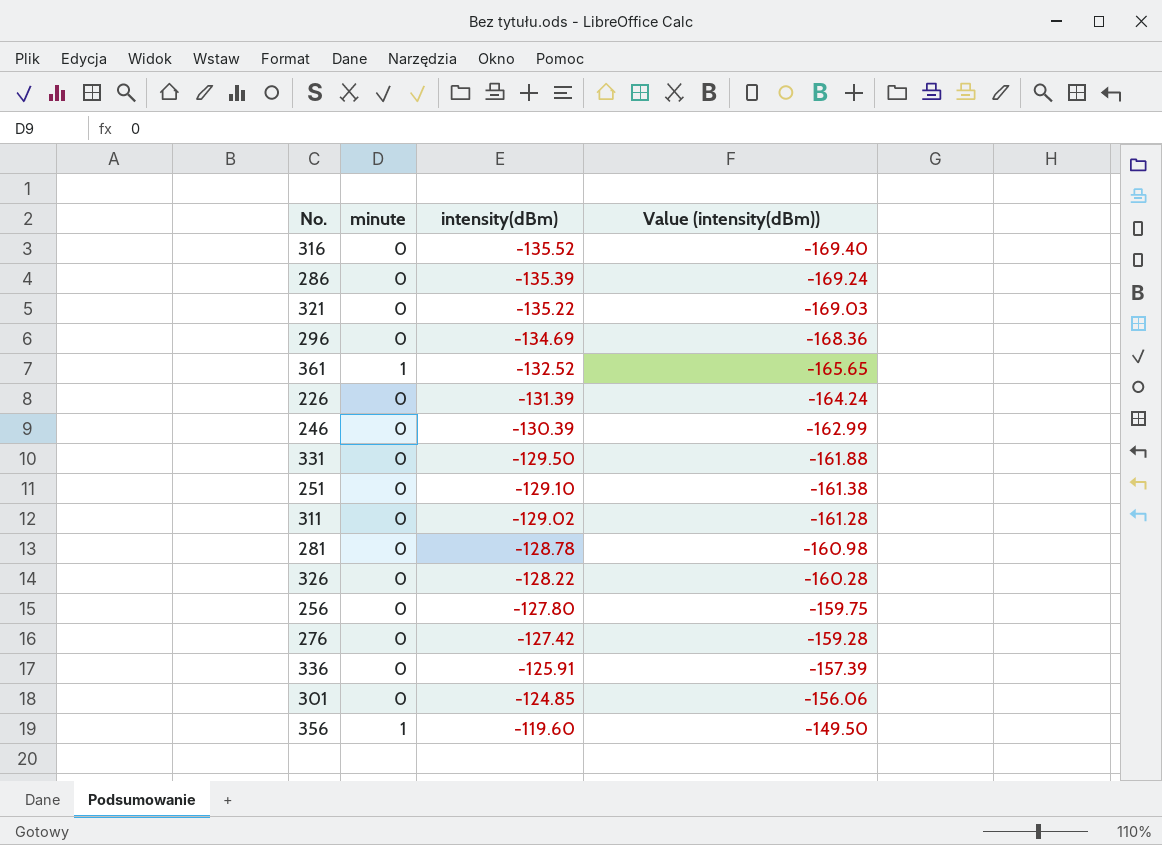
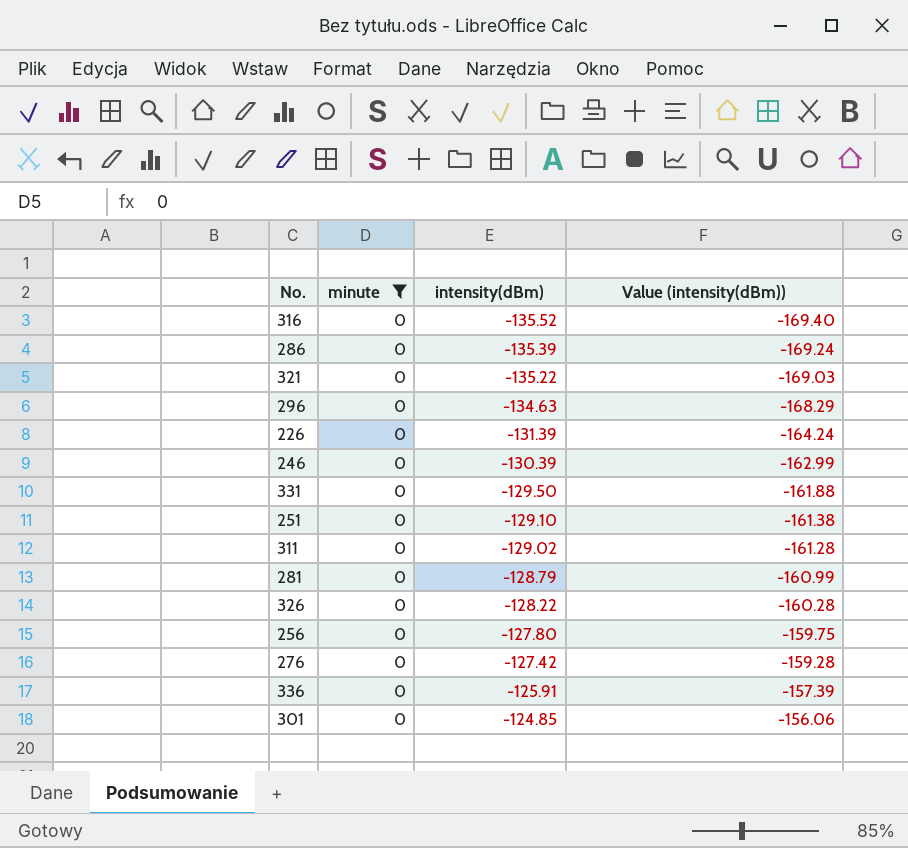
filter: none -> minute = 0
296 | intensity(dBm): -134.69 -> -134.63
296 | Value (intensity(dBm)): -168.36 -> -168.29
281 | intensity(dBm): -128.78 -> -128.79
281 | Value (intensity(dBm)): -160.98 -> -160.99

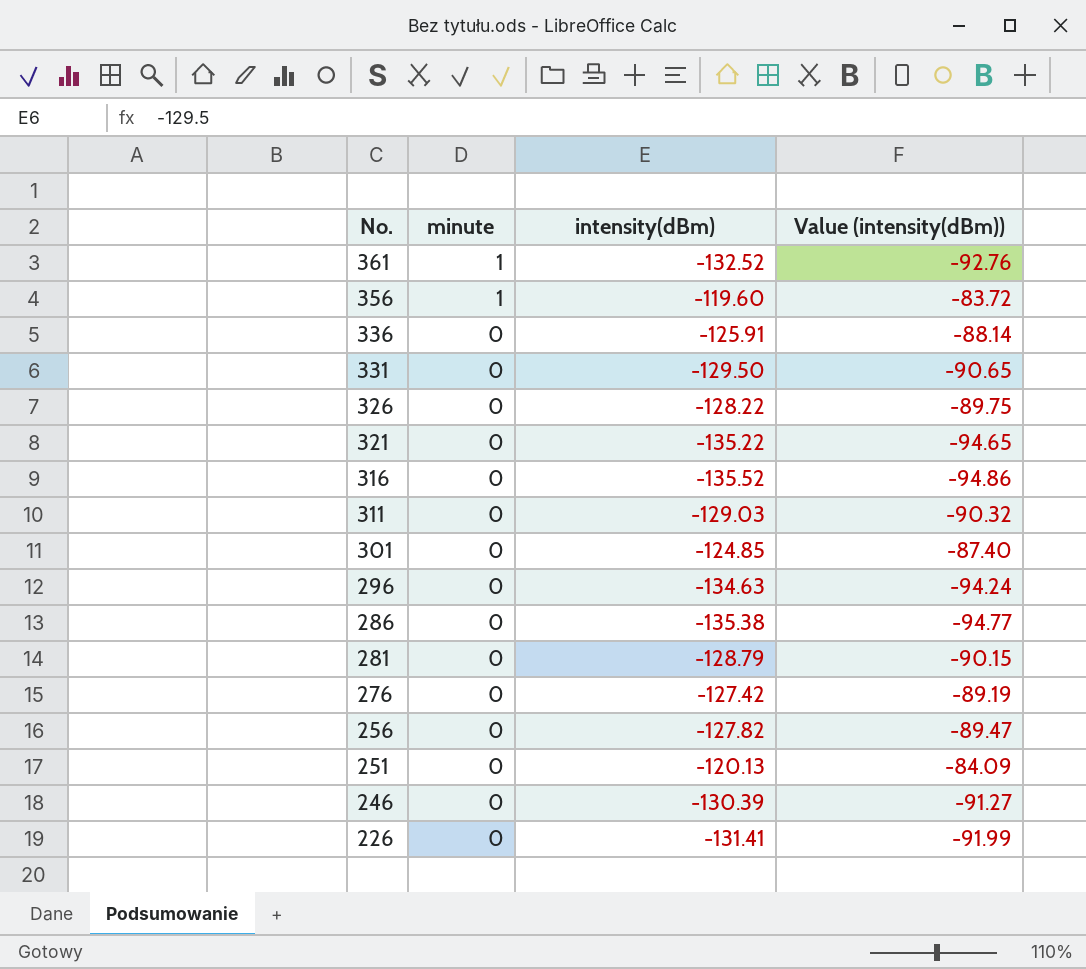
filter: minute = 0 -> none
row order: intensity(dBm) ascending -> No. descending
column Value (intensity(dBm)) | formula: [intensity(dBm)] * 1.25 -> [intensity(dBm)] * 0.7
311 | intensity(dBm): -129.02 -> -129.03
286 | intensity(dBm): -135.39 -> -135.38
256 | intensity(dBm): -127.80 -> -127.82
251 | intensity(dBm): -129.10 -> -120.13
226 | intensity(dBm): -131.39 -> -131.41

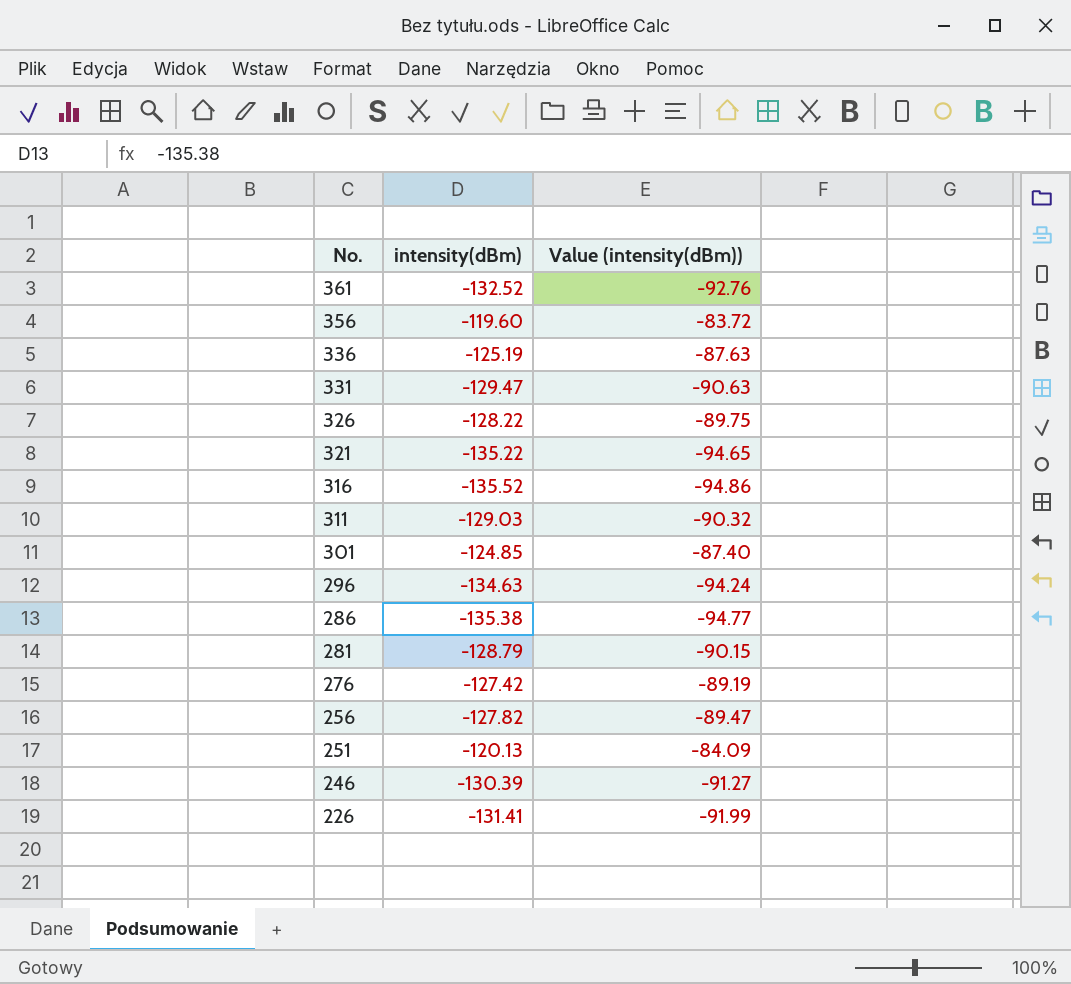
column minute | position: 2 -> none
336 | intensity(dBm): -125.91 -> -125.19
336 | Value (intensity(dBm)): -88.14 -> -87.63
331 | intensity(dBm): -129.50 -> -129.47
331 | Value (intensity(dBm)): -90.65 -> -90.63

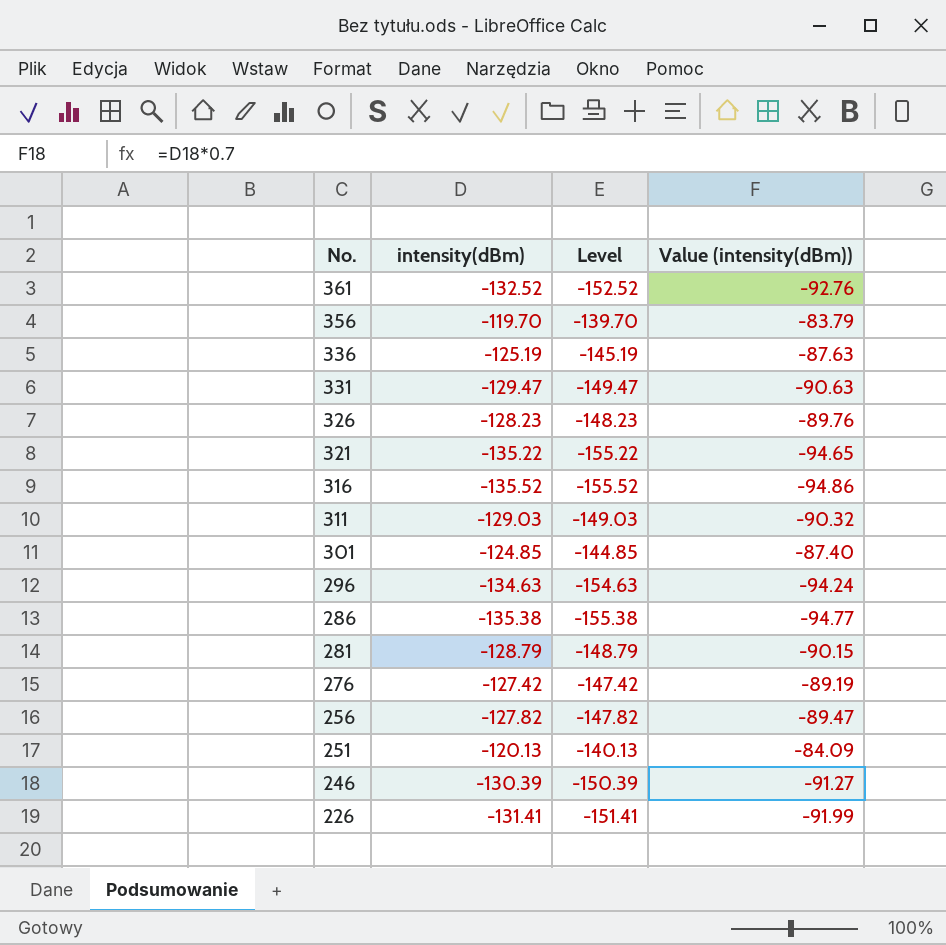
column Level | formula: none -> [intensity(dBm)] - 20
356 | intensity(dBm): -119.60 -> -119.70
356 | Value (intensity(dBm)): -83.72 -> -83.79
326 | intensity(dBm): -128.22 -> -128.23
326 | Value (intensity(dBm)): -89.75 -> -89.76

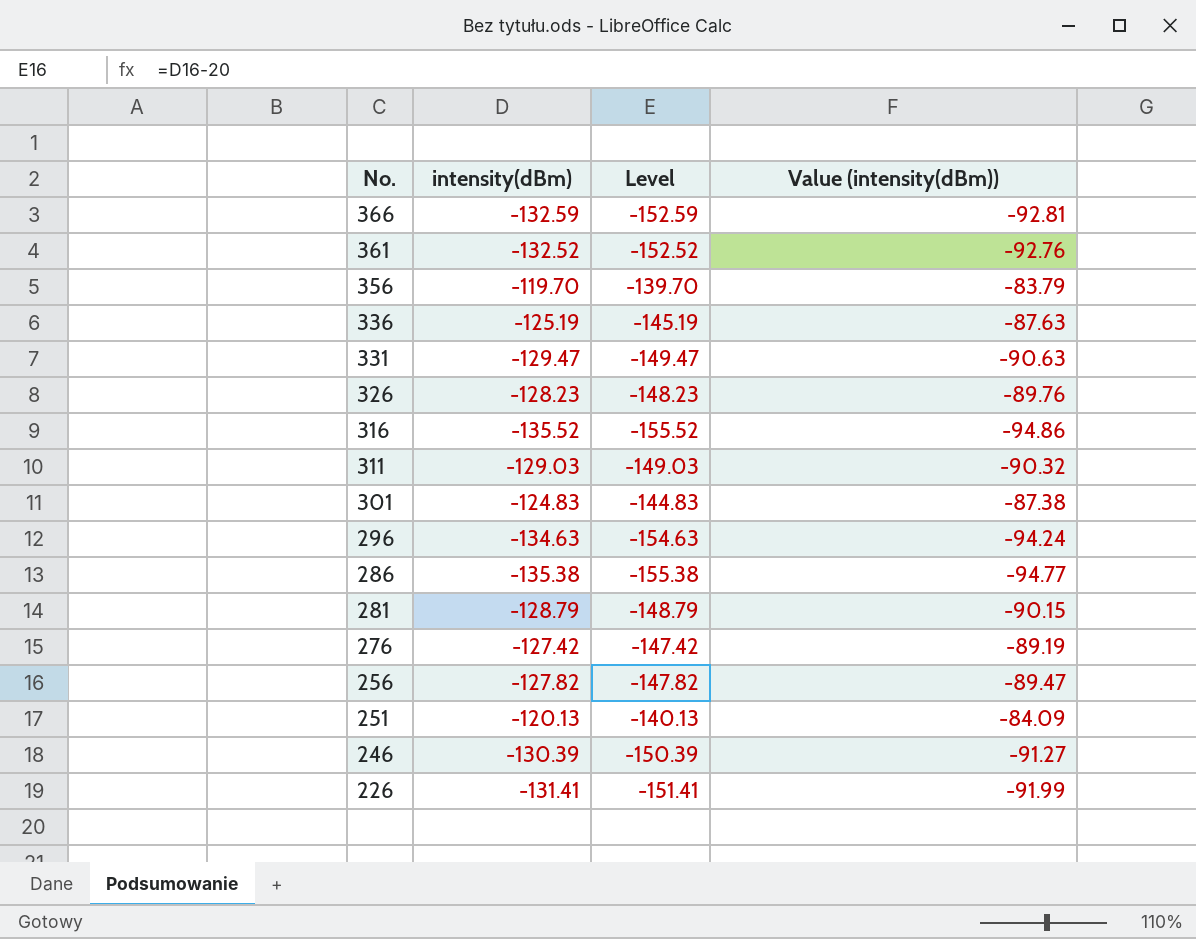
row 321: -135.22 | -155.22 | -94.65 -> none
row 366: none -> -132.59 | -152.59 | -92.81
301 | intensity(dBm): -124.85 -> -124.83
301 | Level: -144.85 -> -144.83
301 | Value (intensity(dBm)): -87.40 -> -87.38

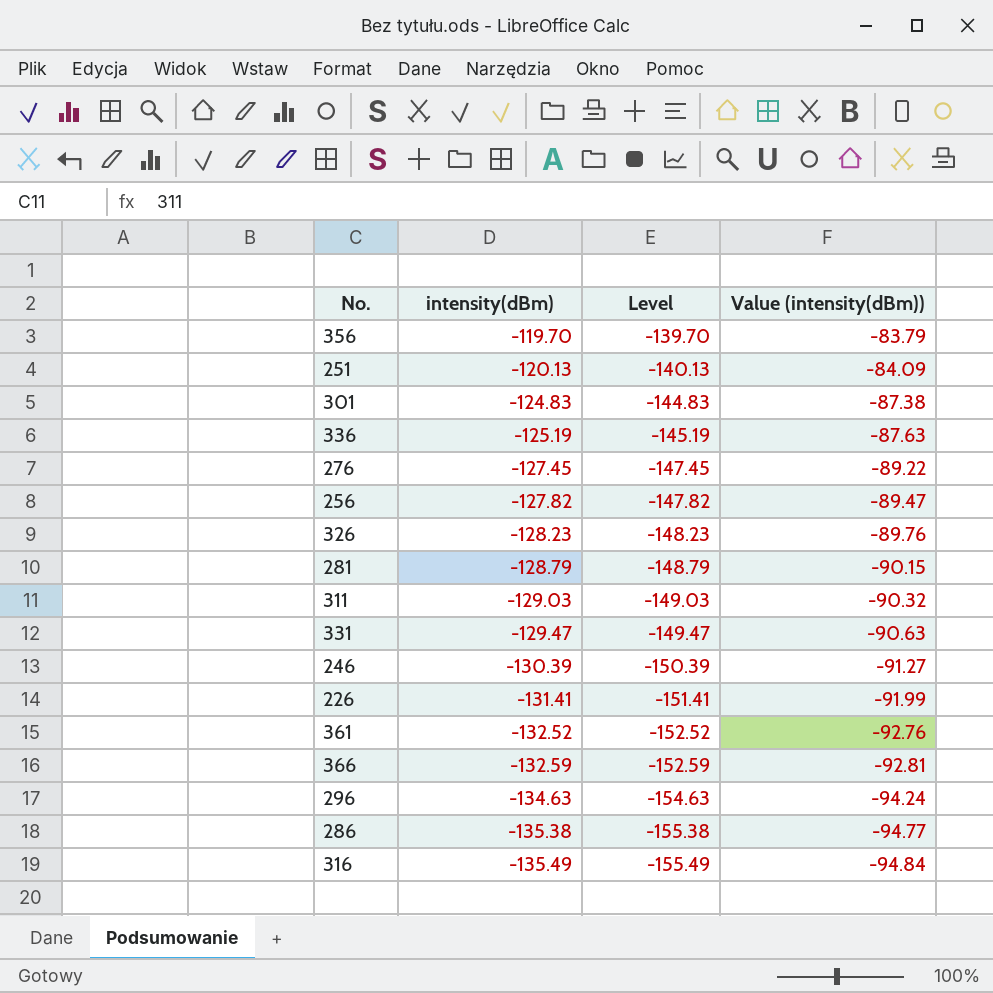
row order: No. descending -> intensity(dBm) descending
276 | intensity(dBm): -127.42 -> -127.45
276 | Level: -147.42 -> -147.45
276 | Value (intensity(dBm)): -89.19 -> -89.22
316 | intensity(dBm): -135.52 -> -135.49
316 | Level: -155.52 -> -155.49
316 | Value (intensity(dBm)): -94.86 -> -94.84

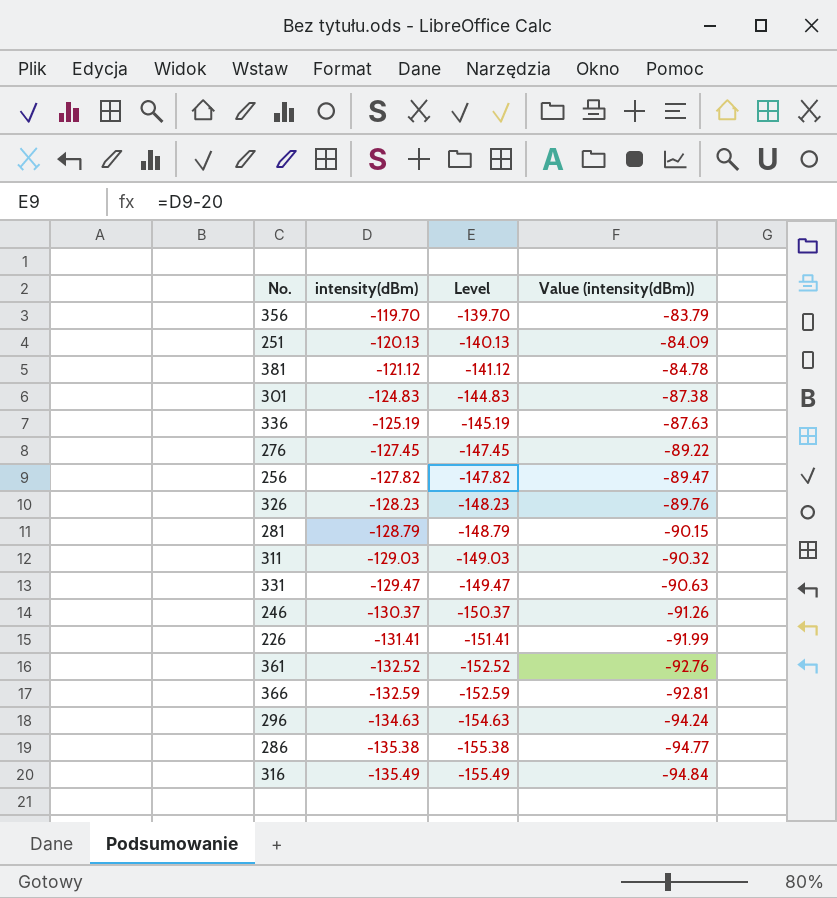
row 381: none -> -121.12 | -141.12 | -84.78
246 | intensity(dBm): -130.39 -> -130.37
246 | Level: -150.39 -> -150.37
246 | Value (intensity(dBm)): -91.27 -> -91.26

